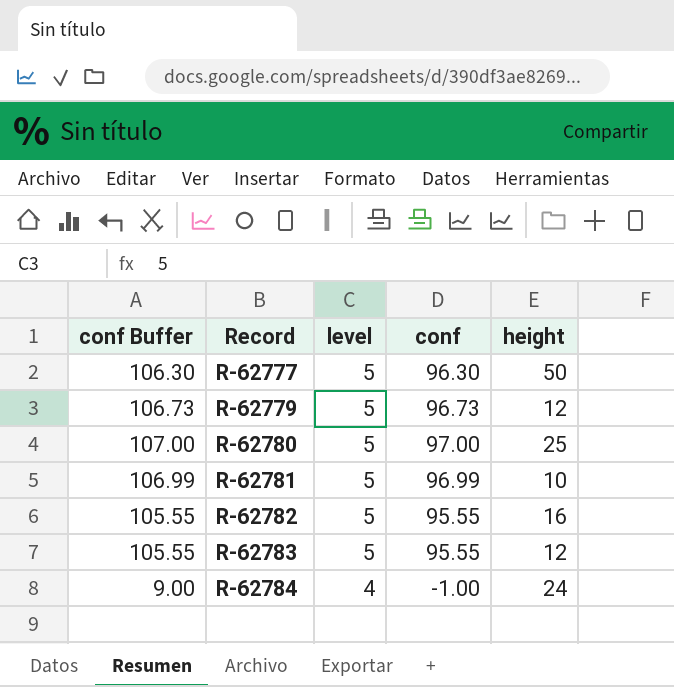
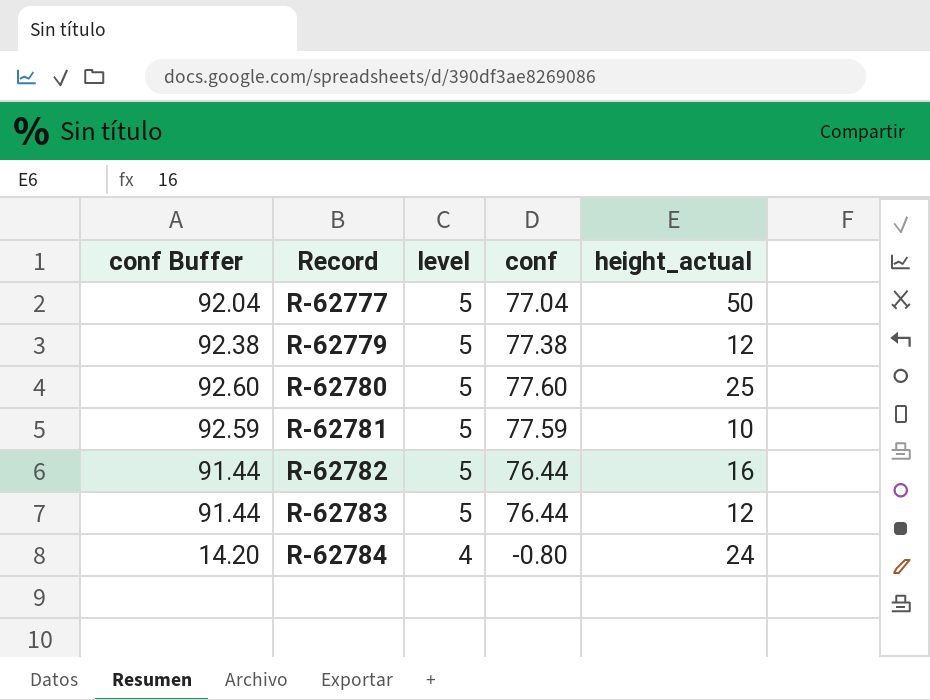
column conf Buffer | formula: [conf] + 10 -> [conf] + 15
column name: height -> height_actual
R-62777 | conf: 96.30 -> 77.04
R-62779 | conf: 96.73 -> 77.38
R-62780 | conf: 97.00 -> 77.60
R-62781 | conf: 96.99 -> 77.59
R-62782 | conf: 95.55 -> 76.44
R-62783 | conf: 95.55 -> 76.44
R-62784 | conf: -1.00 -> -0.80

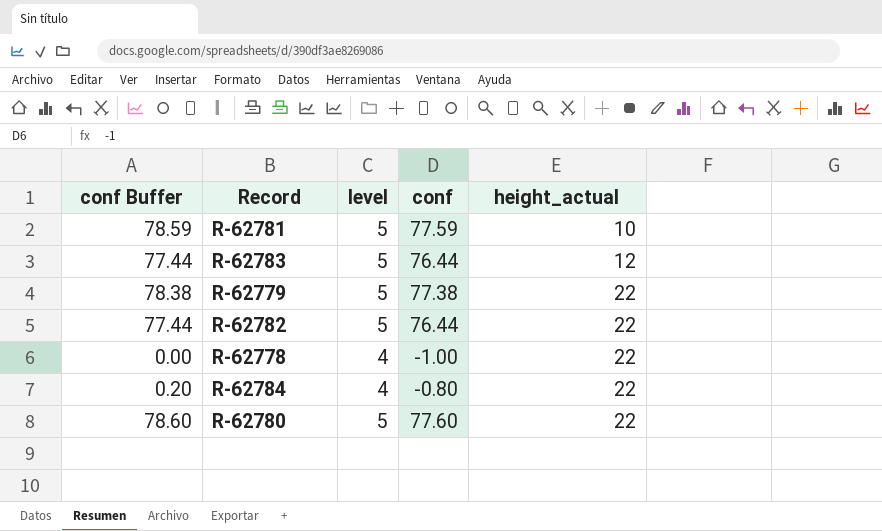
row order: Record ascending -> height_actual ascending
column conf Buffer | formula: [conf] + 15 -> [conf] + 1
row R-62777: 92.04 | 5 | 77.04 | 50 -> none
R-62779 | height_actual: 12 -> 22
R-62782 | height_actual: 16 -> 22
row R-62778: none -> 0.00 | 4 | -1.00 | 22
R-62784 | height_actual: 24 -> 22
R-62780 | height_actual: 25 -> 22

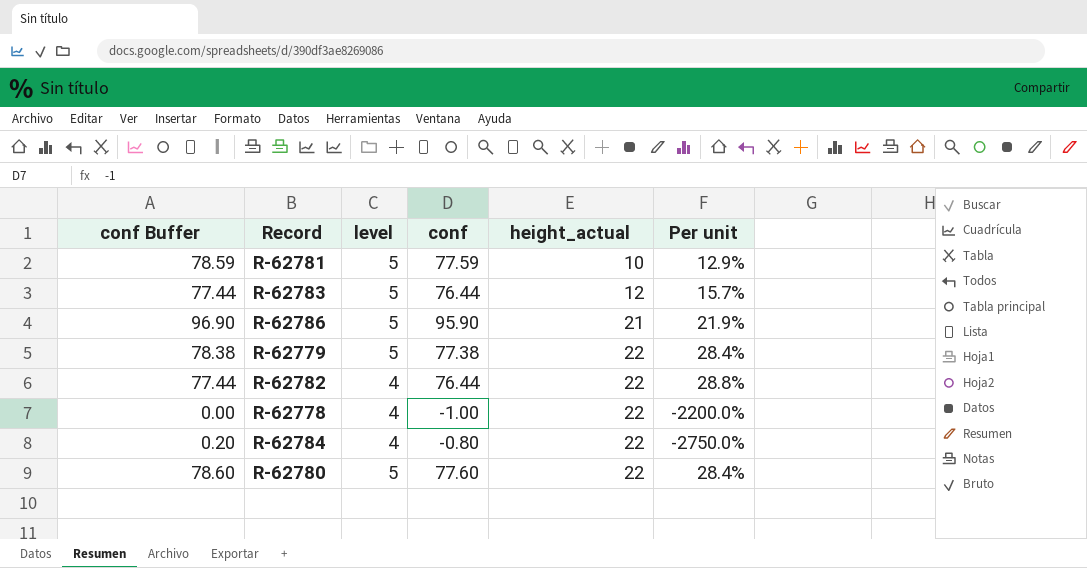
column Per unit | formula: none -> [height_actual] / [conf]
row R-62786: none -> 96.90 | 5 | 95.90 | 21 | 21.9%
R-62782 | level: 5 -> 4

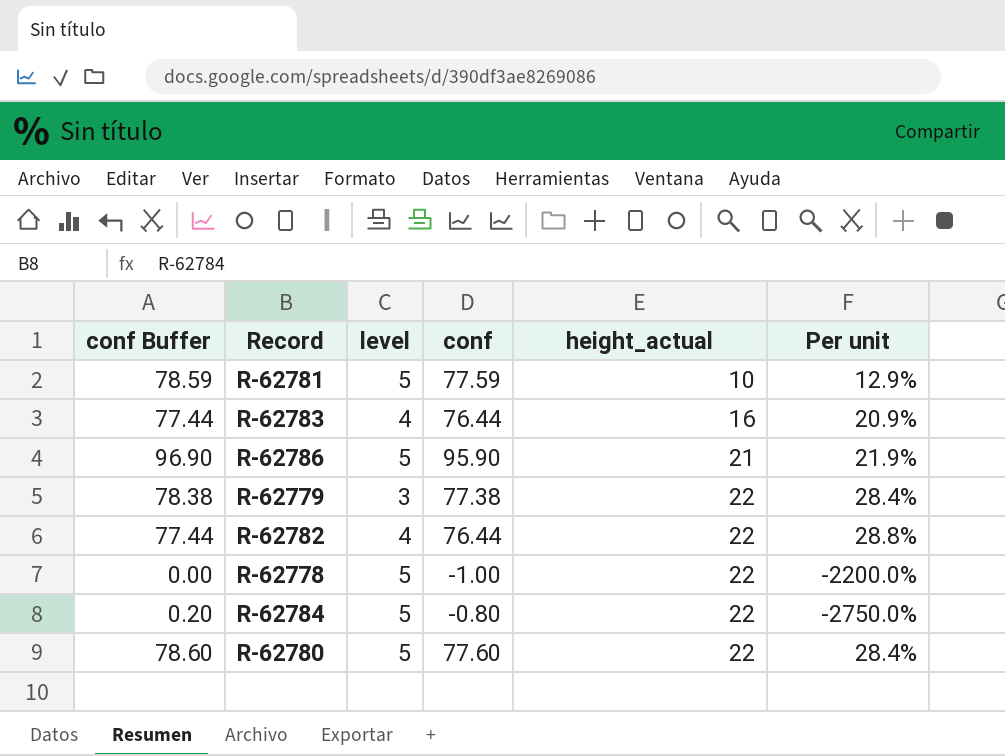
R-62783 | level: 5 -> 4
R-62783 | height_actual: 12 -> 16
R-62783 | Per unit: 15.7% -> 20.9%
R-62779 | level: 5 -> 3
R-62778 | level: 4 -> 5
R-62784 | level: 4 -> 5

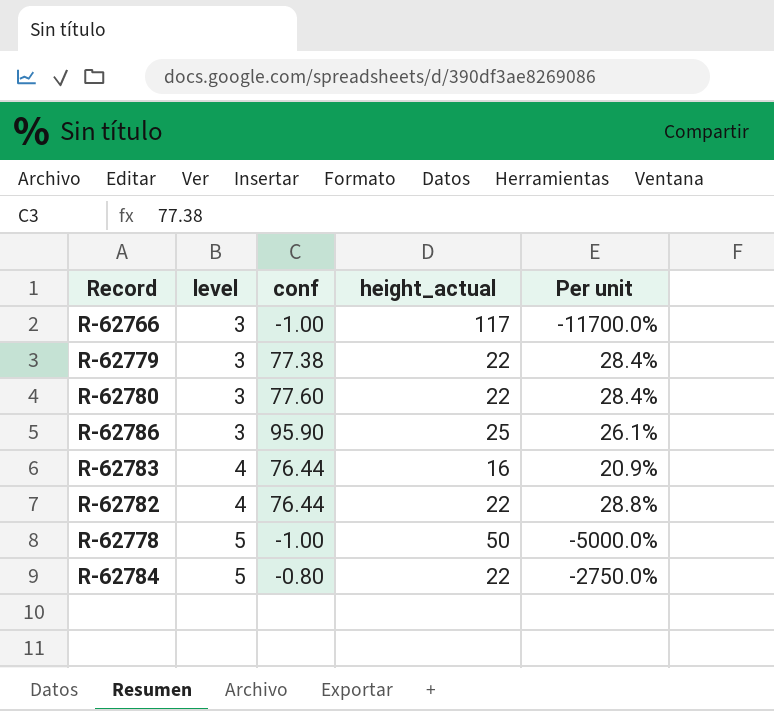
row order: height_actual ascending -> level ascending
column conf Buffer | formula: [conf] + 1 -> none
row R-62781: 78.59 | 5 | 77.59 | 10 | 12.9% -> none
row R-62766: none -> 3 | -1.00 | 117 | -11700.0%
R-62780 | level: 5 -> 3
R-62786 | level: 5 -> 3
R-62786 | height_actual: 21 -> 25
R-62786 | Per unit: 21.9% -> 26.1%
R-62778 | height_actual: 22 -> 50
R-62778 | Per unit: -2200.0% -> -5000.0%

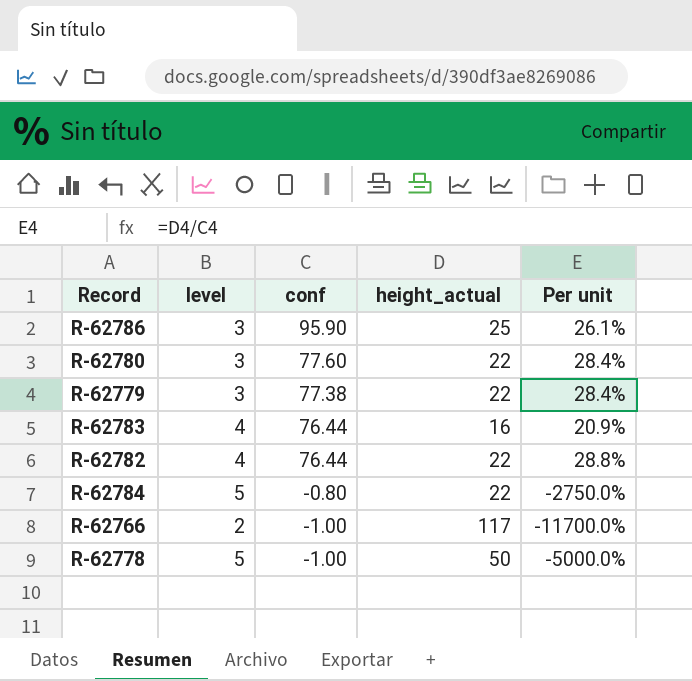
row order: level ascending -> conf descending
R-62766 | level: 3 -> 2

